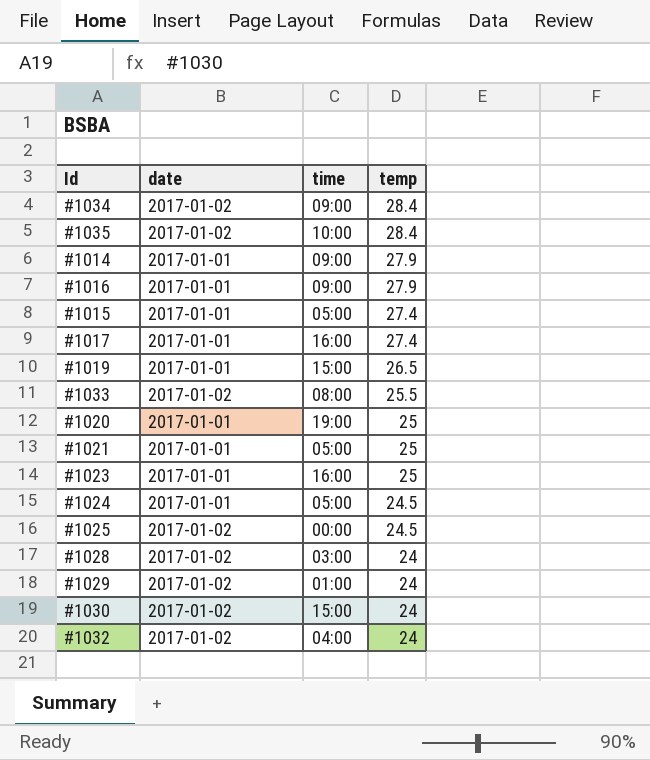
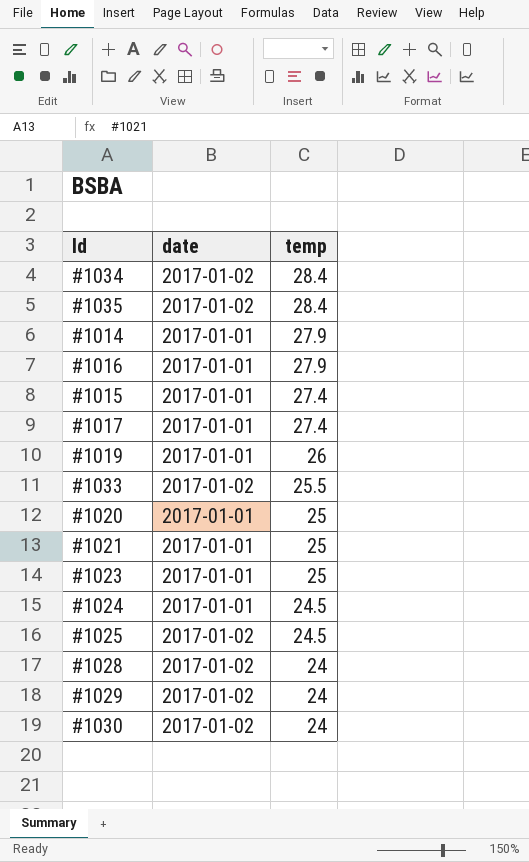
column time | position: 3 -> none
row #1032: 2017-01-02 | 04:00 | 24 -> none
#1019 | temp: 26.5 -> 26

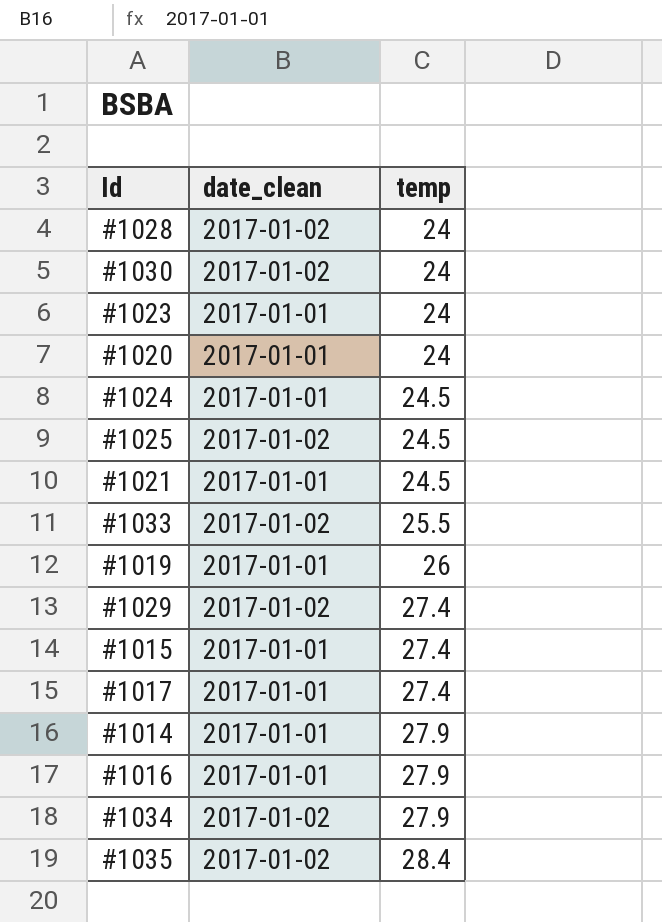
row order: temp descending -> temp ascending
column name: date -> date_clean
#1023 | temp: 25 -> 24
#1020 | temp: 25 -> 24
#1021 | temp: 25 -> 24.5
#1029 | temp: 24 -> 27.4
#1034 | temp: 28.4 -> 27.9

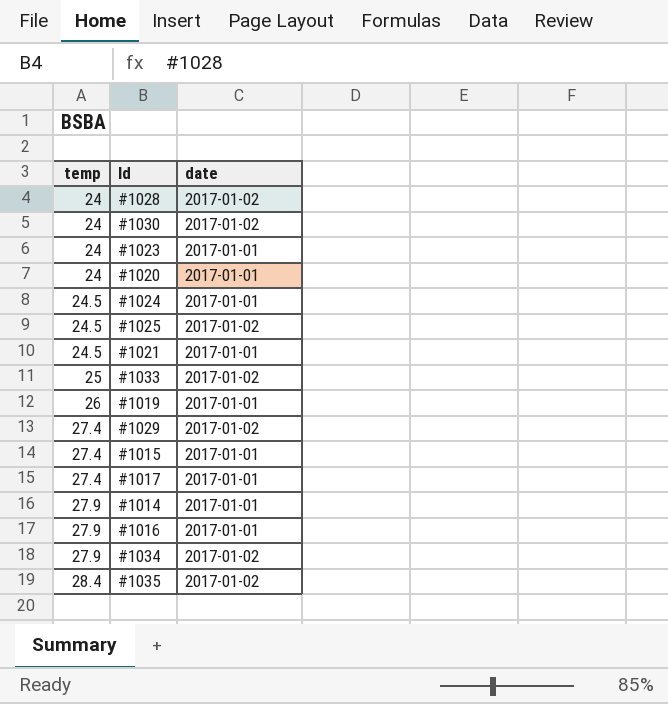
column temp | position: 3 -> 1
column name: date_clean -> date
#1033 | temp: 25.5 -> 25

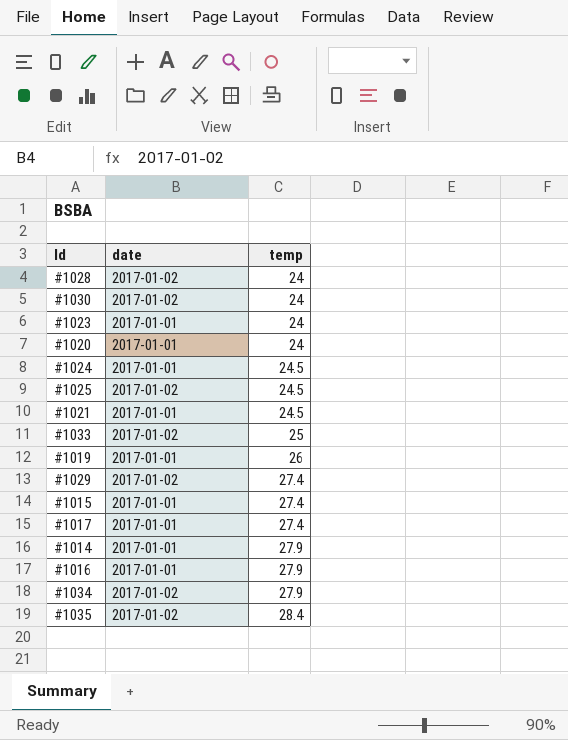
column temp | position: 1 -> 3

